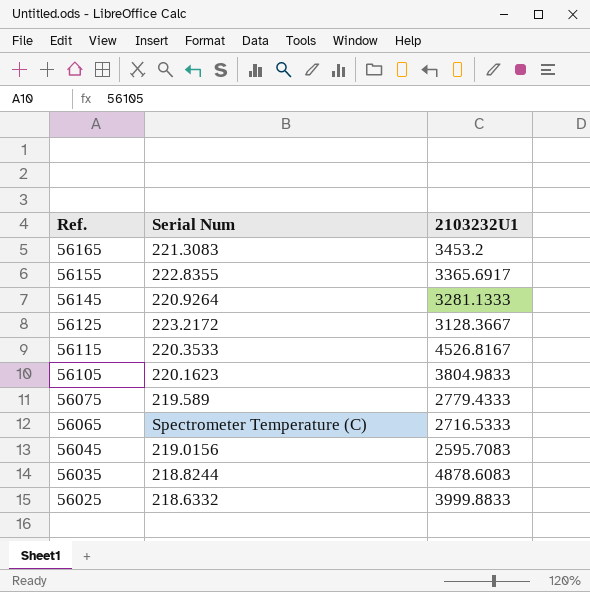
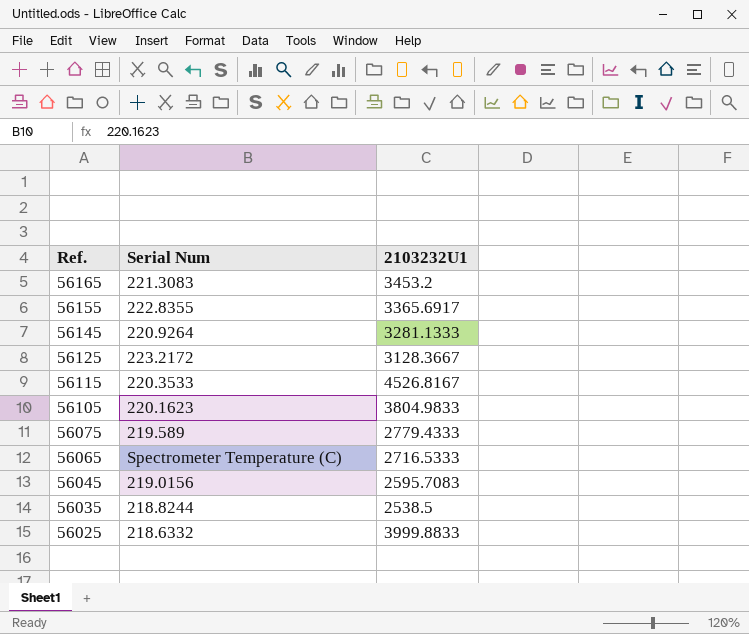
56035 | 2103232U1: 4878.6083 -> 2538.5

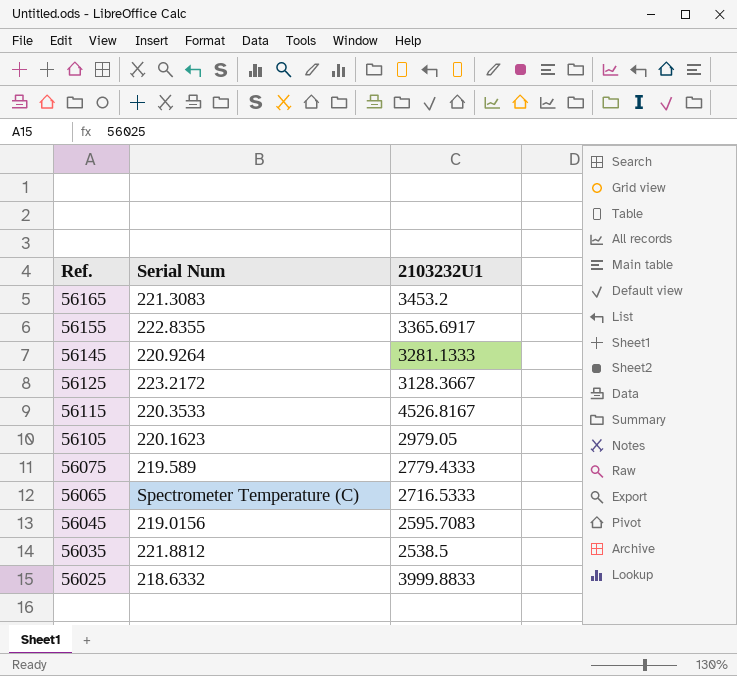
56105 | 2103232U1: 3804.9833 -> 2979.05
56035 | Serial Num: 218.8244 -> 221.8812

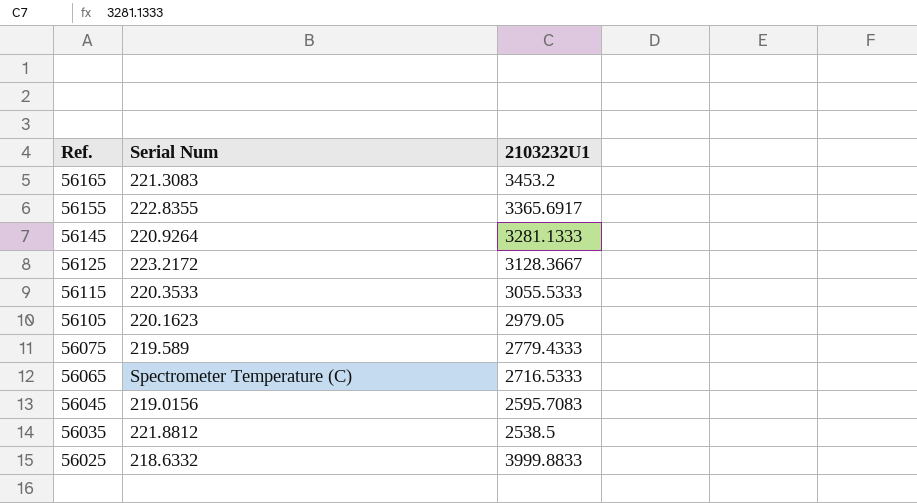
56115 | 2103232U1: 4526.8167 -> 3055.5333

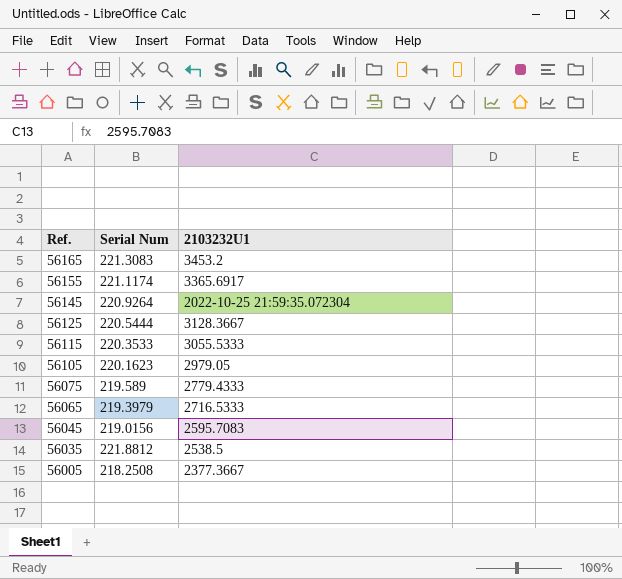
row 56025: 218.6332 | 3999.8833 -> none
56155 | Serial Num: 222.8355 -> 221.1174
56145 | 2103232U1: 3281.1333 -> 2022-10-25 21:59:35.072304
56125 | Serial Num: 223.2172 -> 220.5444
56065 | Serial Num: Spectrometer Temperature (C) -> 219.3979
row 56005: none -> 218.2508 | 2377.3667

